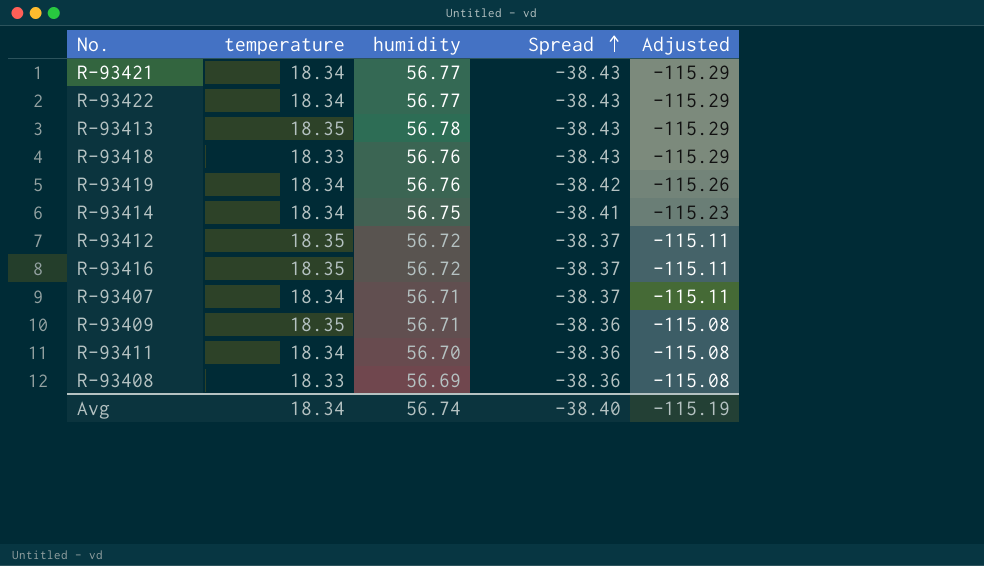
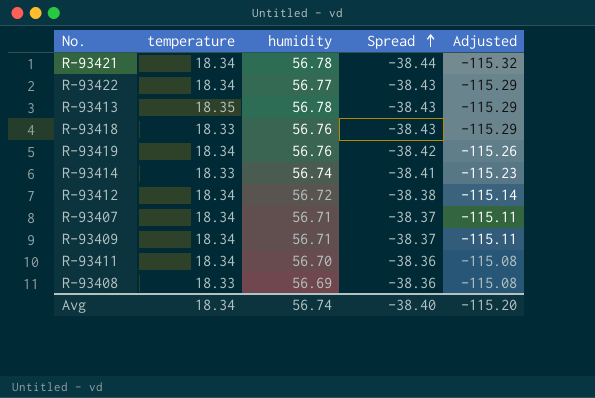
row R-93416: 18.35 | 56.72 | -38.37 | -115.11 -> none
R-93421 | humidity: 56.77 -> 56.78
R-93421 | Spread: -38.43 -> -38.44
R-93421 | Adjusted: -115.29 -> -115.32
R-93414 | temperature: 18.34 -> 18.33
R-93414 | humidity: 56.75 -> 56.74
R-93412 | temperature: 18.35 -> 18.34
R-93412 | Spread: -38.37 -> -38.38
R-93412 | Adjusted: -115.11 -> -115.14
R-93409 | temperature: 18.35 -> 18.34
R-93409 | Spread: -38.36 -> -38.37
R-93409 | Adjusted: -115.08 -> -115.11
Avg | Adjusted: -115.19 -> -115.20

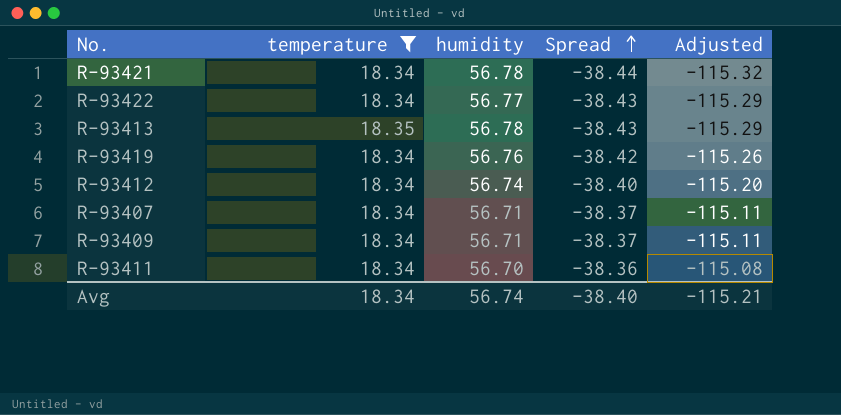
filter: none -> temperature != 18.33
R-93412 | humidity: 56.72 -> 56.74
R-93412 | Spread: -38.38 -> -38.40
R-93412 | Adjusted: -115.14 -> -115.20
Avg | Adjusted: -115.20 -> -115.21

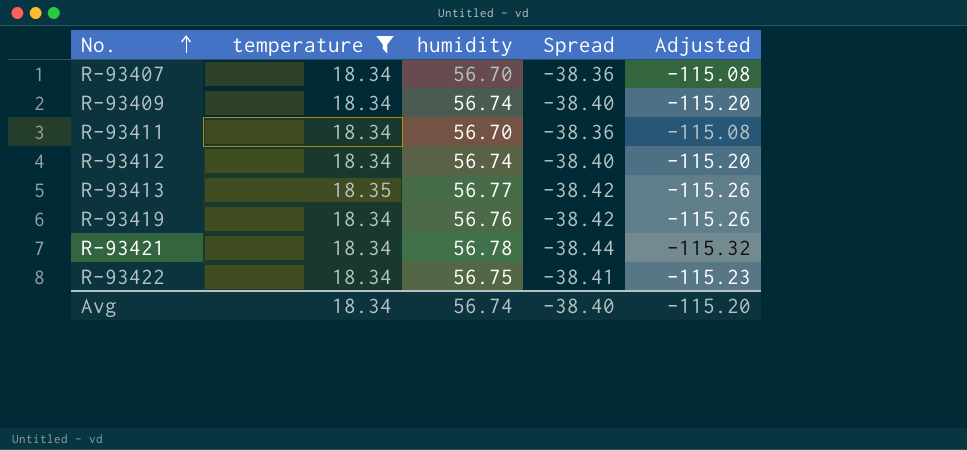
row order: Spread ascending -> No. ascending
R-93407 | humidity: 56.71 -> 56.70
R-93407 | Spread: -38.37 -> -38.36
R-93407 | Adjusted: -115.11 -> -115.08
R-93409 | humidity: 56.71 -> 56.74
R-93409 | Spread: -38.37 -> -38.40
R-93409 | Adjusted: -115.11 -> -115.20
R-93413 | humidity: 56.78 -> 56.77
R-93413 | Spread: -38.43 -> -38.42
R-93413 | Adjusted: -115.29 -> -115.26
R-93422 | humidity: 56.77 -> 56.75
R-93422 | Spread: -38.43 -> -38.41
R-93422 | Adjusted: -115.29 -> -115.23
Avg | Adjusted: -115.21 -> -115.20

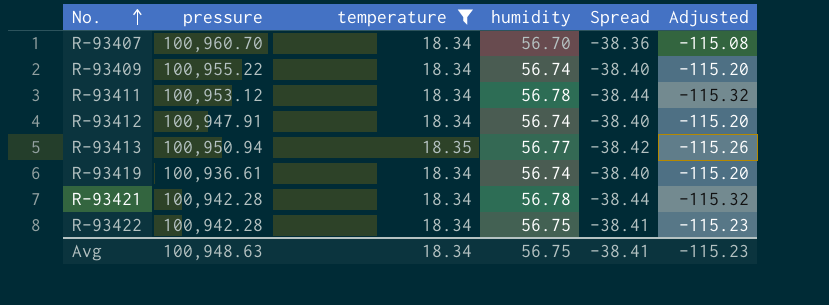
column pressure | position: none -> 2
R-93411 | humidity: 56.70 -> 56.78
R-93411 | Spread: -38.36 -> -38.44
R-93411 | Adjusted: -115.08 -> -115.32
R-93419 | humidity: 56.76 -> 56.74
R-93419 | Spread: -38.42 -> -38.40
R-93419 | Adjusted: -115.26 -> -115.20
Avg | humidity: 56.74 -> 56.75
Avg | Spread: -38.40 -> -38.41
Avg | Adjusted: -115.20 -> -115.23

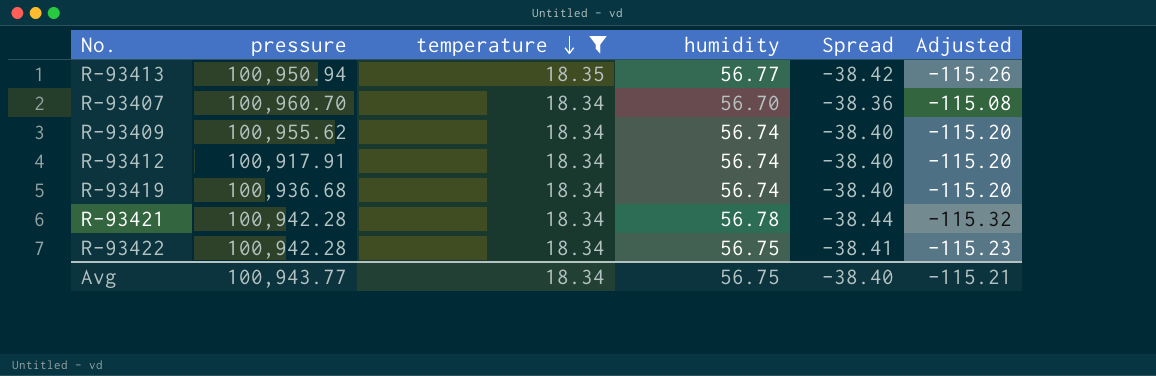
row order: No. ascending -> temperature descending
row R-93411: 100,953.12 | 18.34 | 56.78 | -38.44 | -115.32 -> none
R-93409 | pressure: 100,955.22 -> 100,955.62
R-93412 | pressure: 100,947.91 -> 100,917.91
R-93419 | pressure: 100,936.61 -> 100,936.68
Avg | pressure: 100,948.63 -> 100,943.77
Avg | Spread: -38.41 -> -38.40
Avg | Adjusted: -115.23 -> -115.21

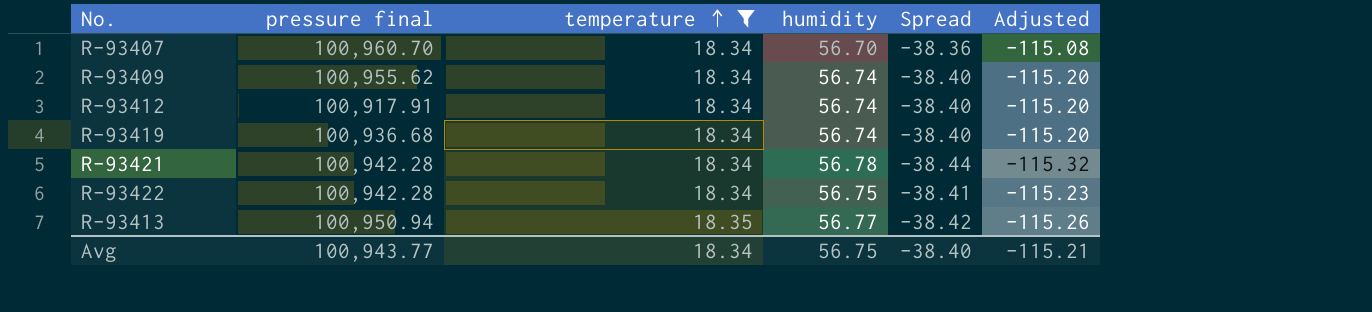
row order: temperature descending -> temperature ascending
column name: pressure -> pressure final

